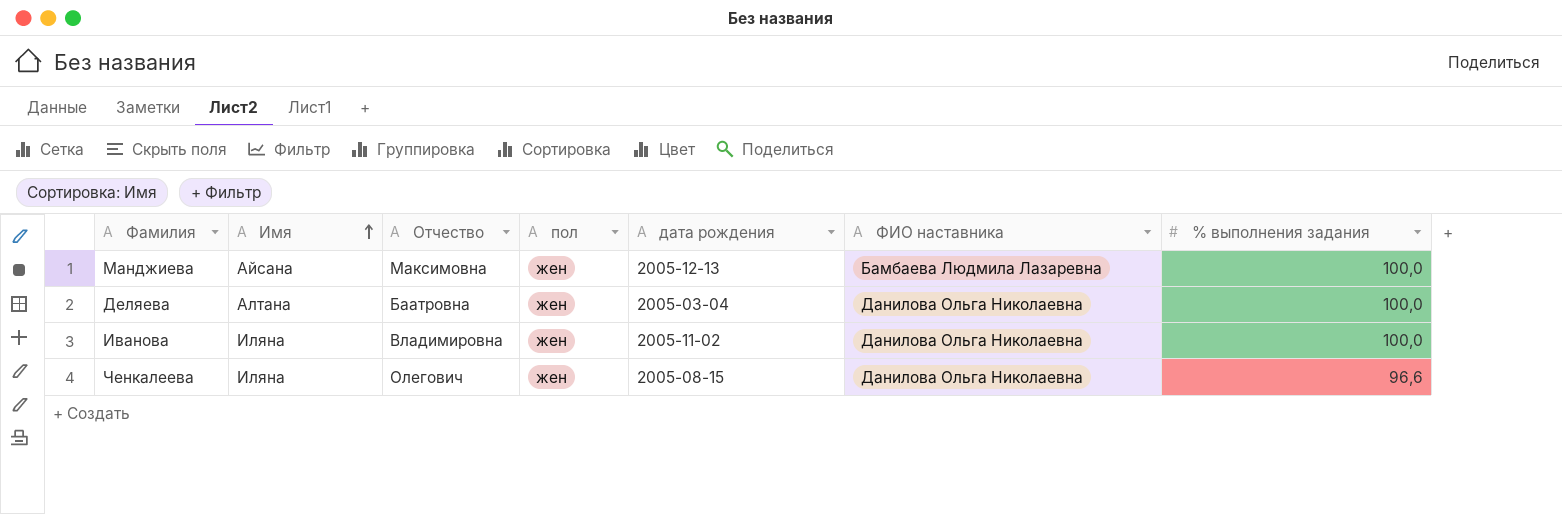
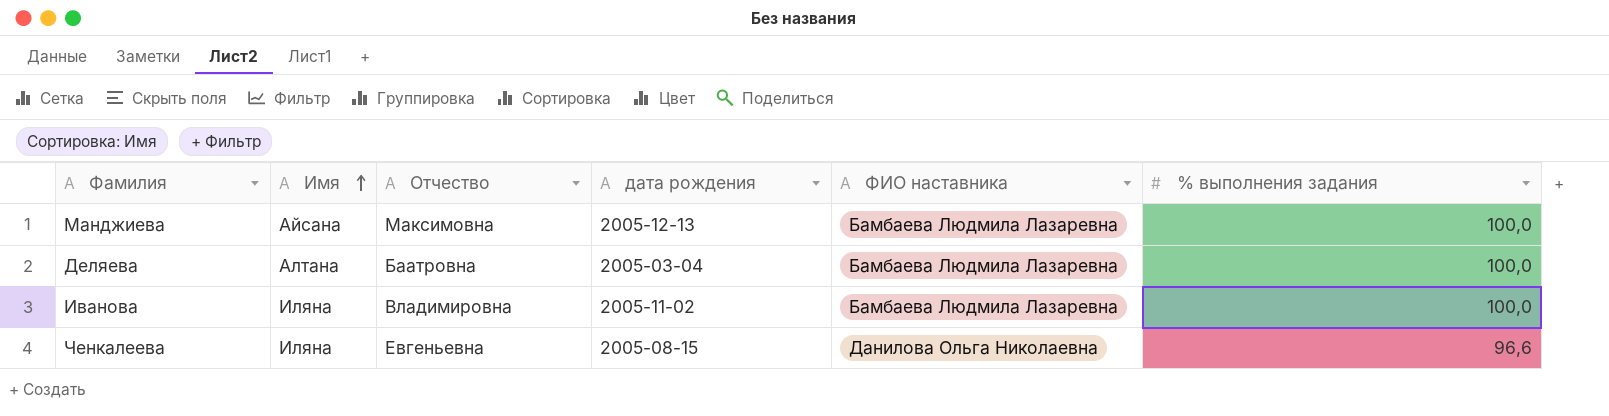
column пол | position: 4 -> none
Деляева | ФИО наставника: Данилова Ольга Николаевна -> Бамбаева Людмила Лазаревна
Иванова | ФИО наставника: Данилова Ольга Николаевна -> Бамбаева Людмила Лазаревна
Ченкалеева | Отчество: Олегович -> Евгеньевна

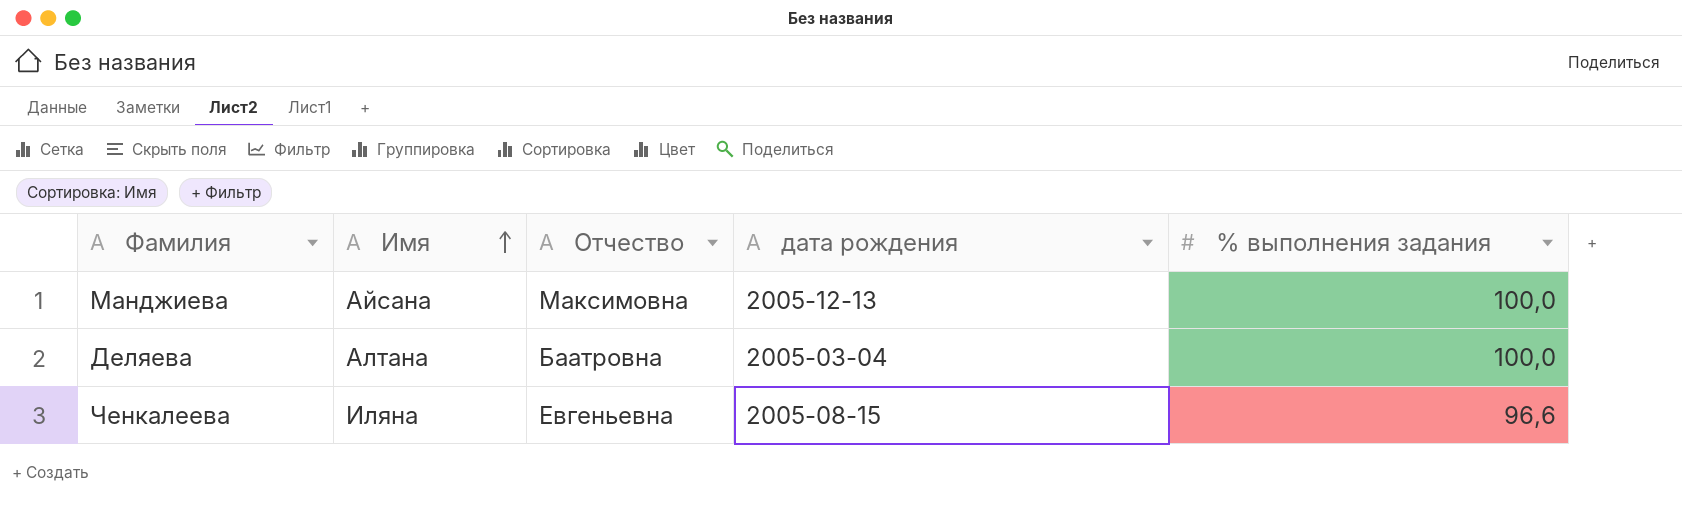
column ФИО наставника | position: 5 -> none
row Иванова: Иляна | Владимировна | 2005-11-02 | Бамбаева Людмила Лазаревна | 100,0 -> none

